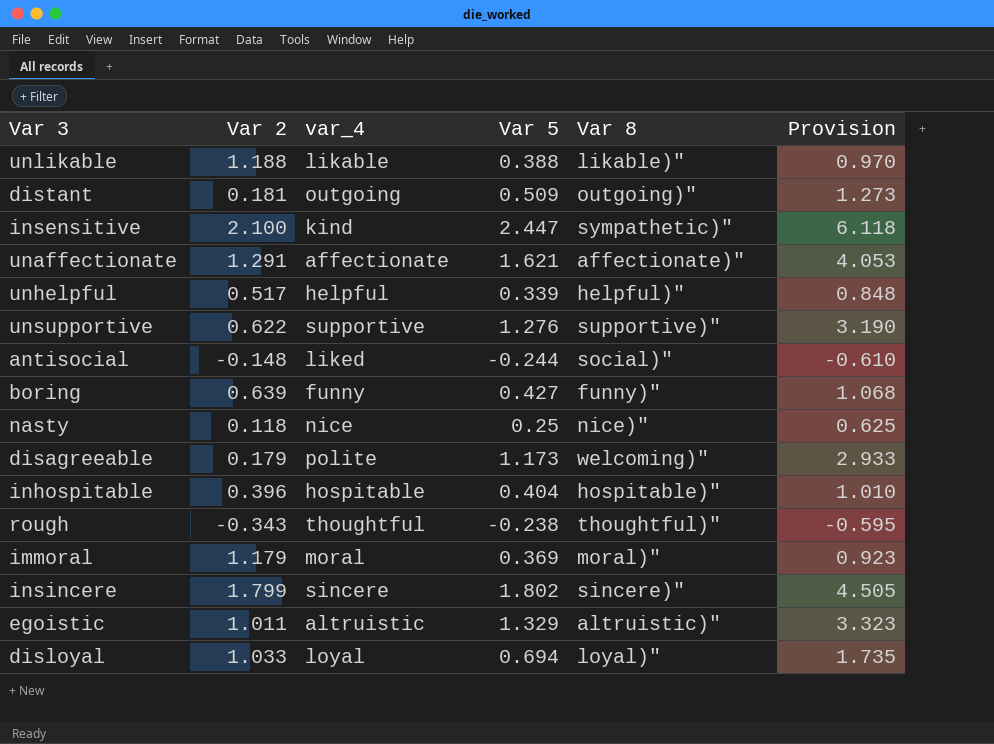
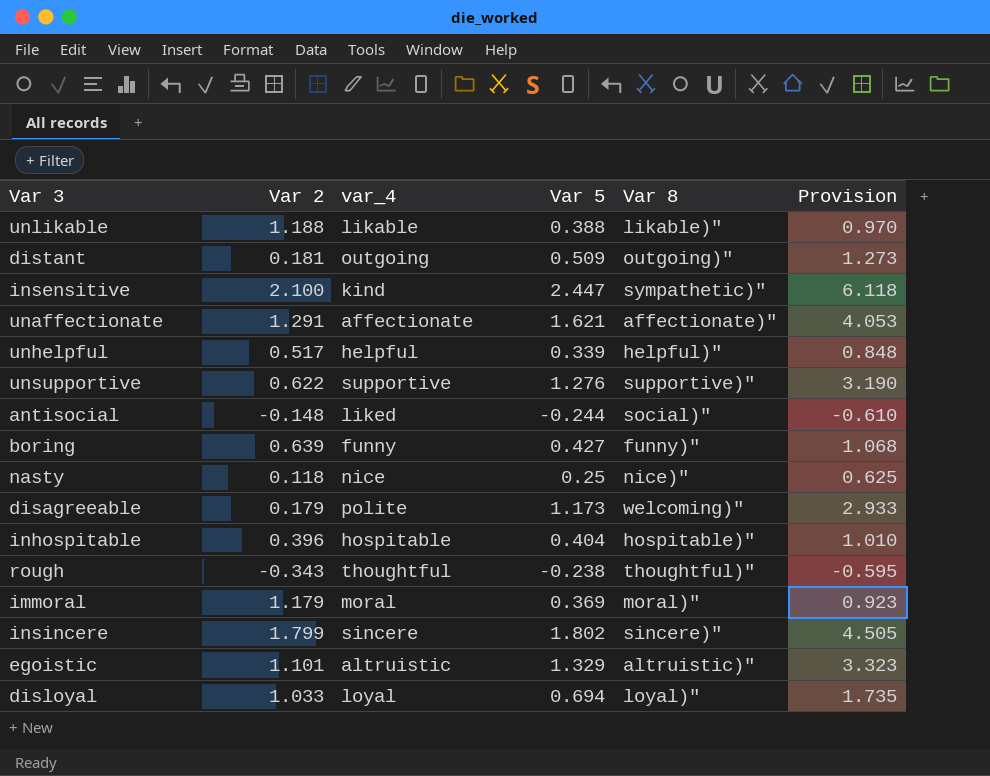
egoistic | Var 2: 1.011 -> 1.101

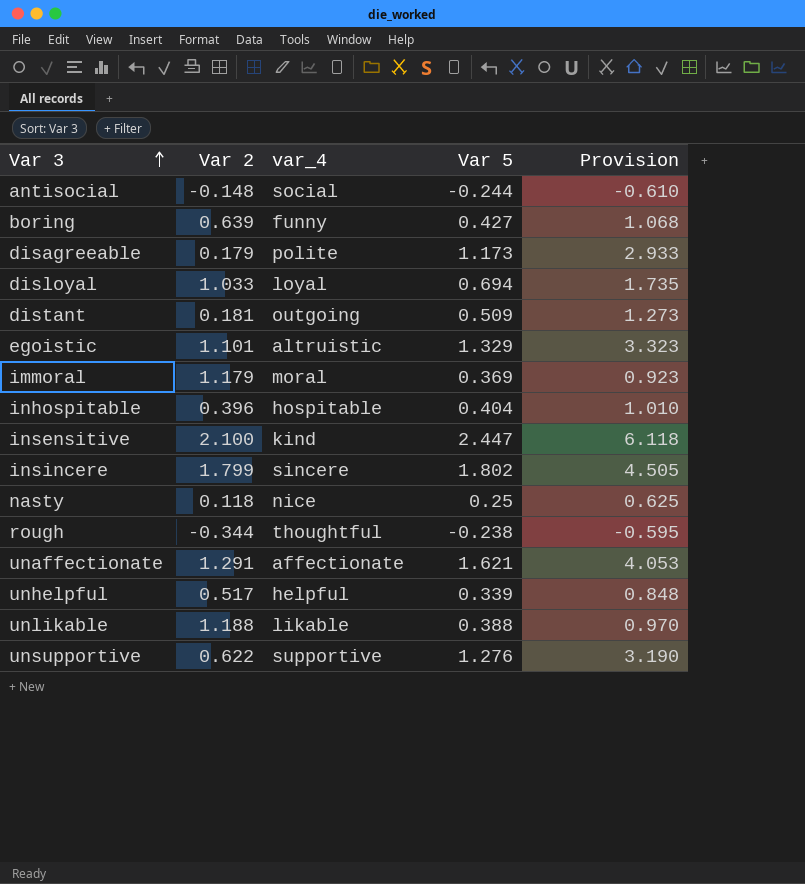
row order: none -> Var 3 ascending
column Var 8 | position: 5 -> none
antisocial | var_4: liked -> social
rough | Var 2: -0.343 -> -0.344

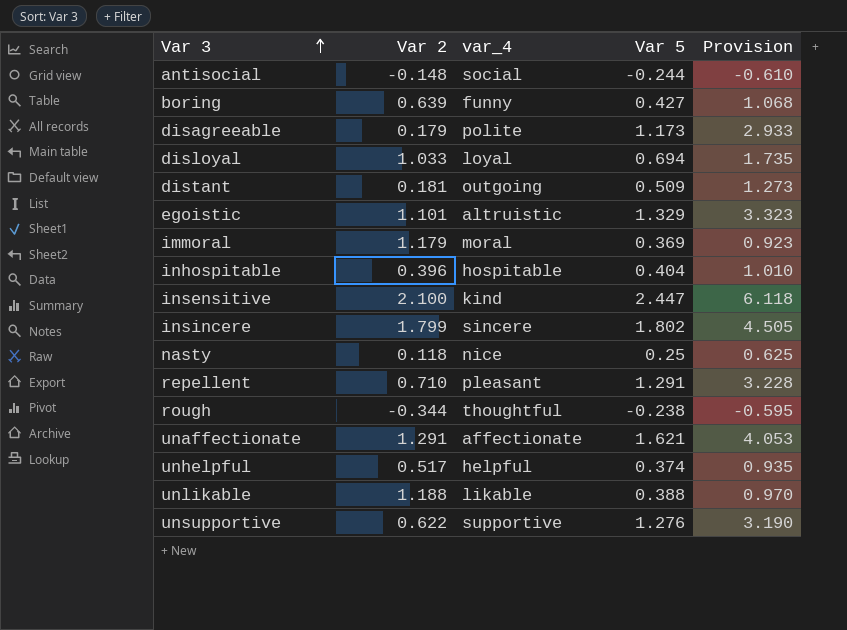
row repellent: none -> 0.710 | pleasant | 1.291 | 3.228
unhelpful | Var 5: 0.339 -> 0.374
unhelpful | Provision: 0.848 -> 0.935

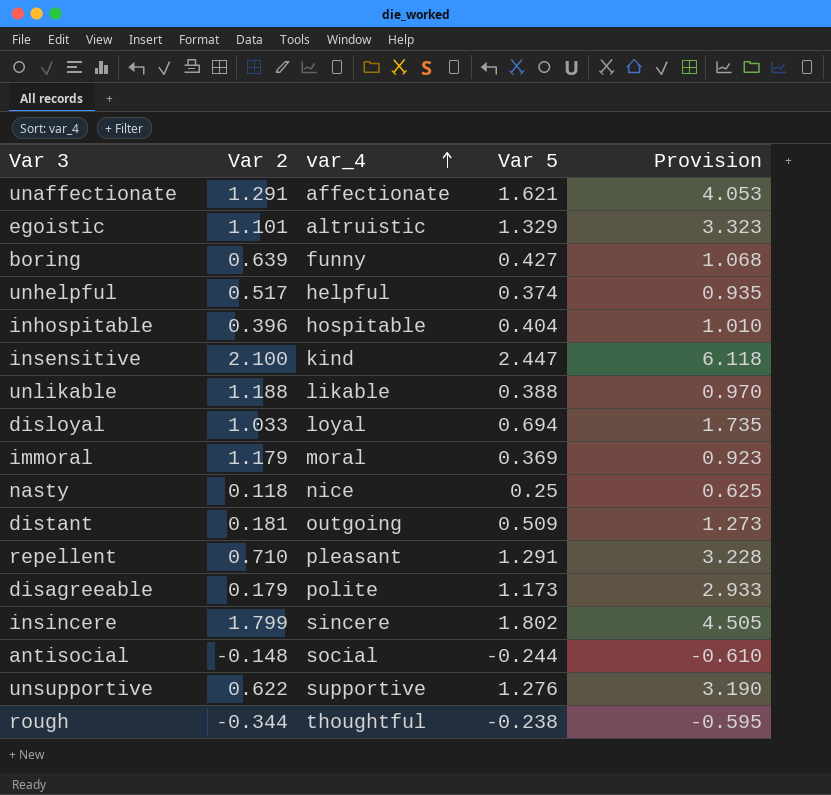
row order: Var 3 ascending -> var_4 ascending

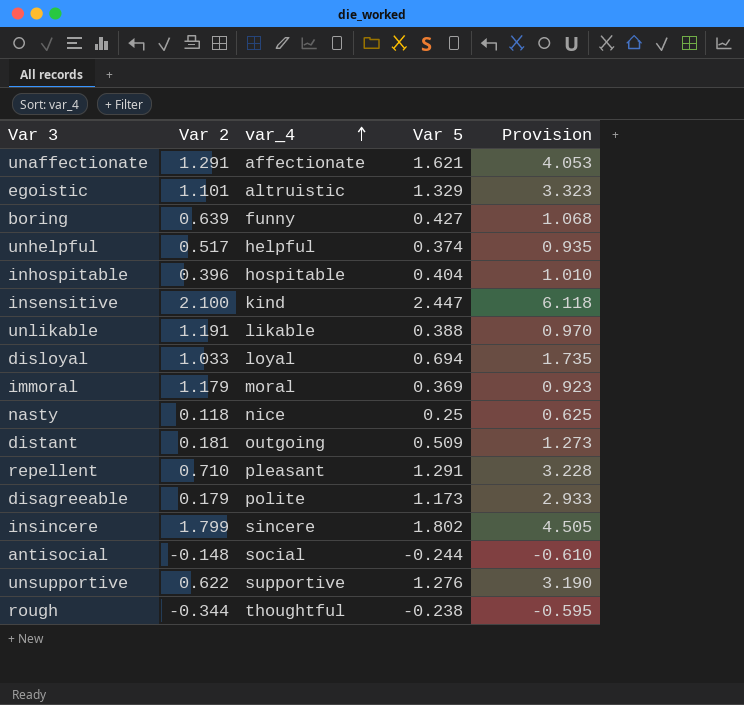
unlikable | Var 2: 1.188 -> 1.191

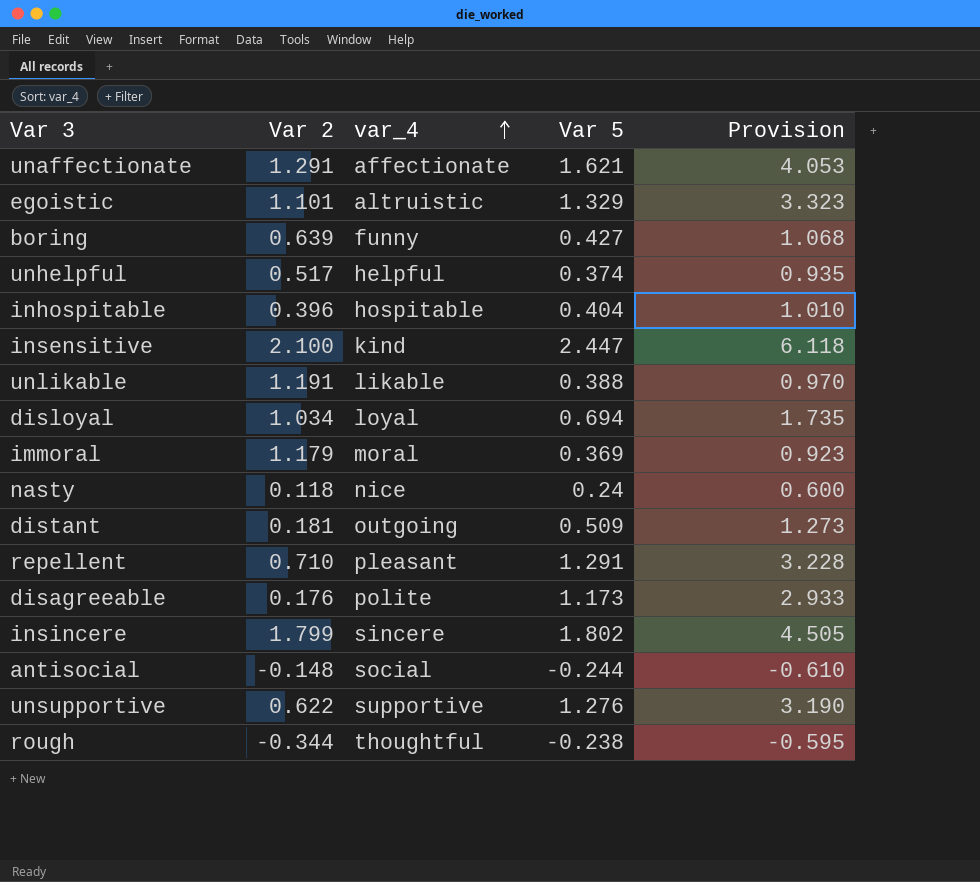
disloyal | Var 2: 1.033 -> 1.034
nasty | Var 5: 0.25 -> 0.24
nasty | Provision: 0.625 -> 0.600
disagreeable | Var 2: 0.179 -> 0.176

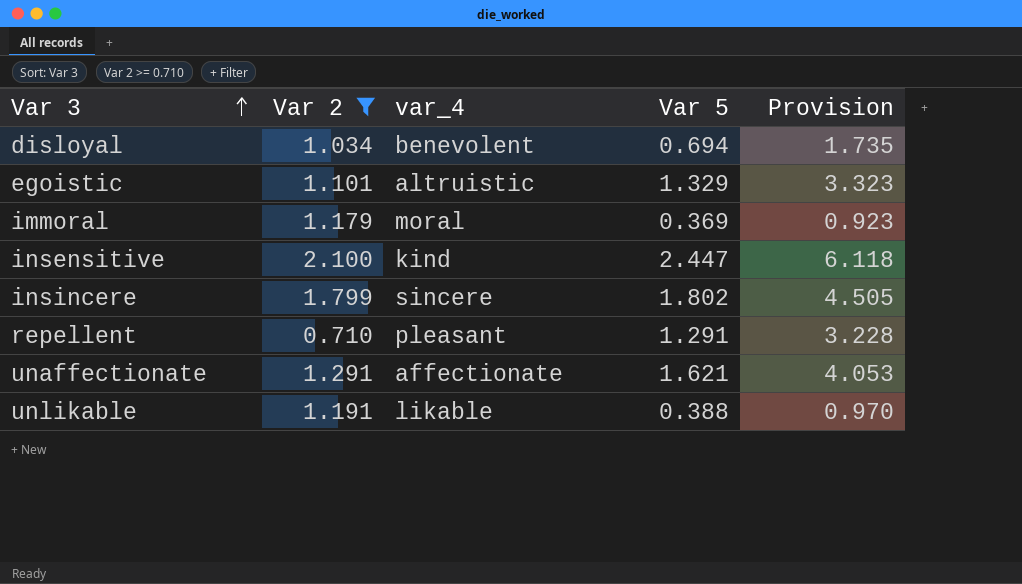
filter: none -> Var 2 >= 0.710
row order: var_4 ascending -> Var 3 ascending
disloyal | var_4: loyal -> benevolent

